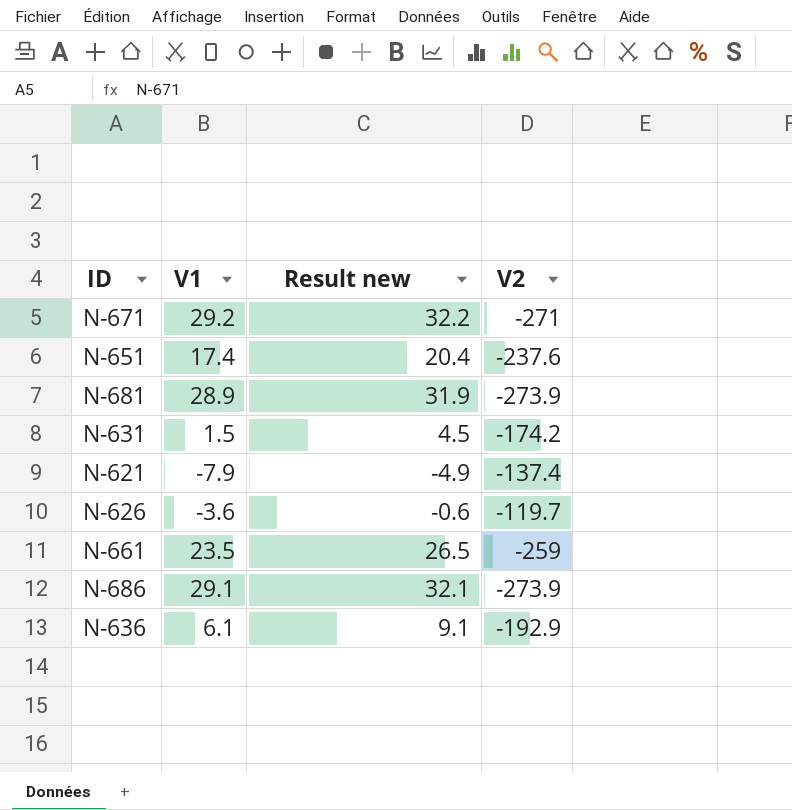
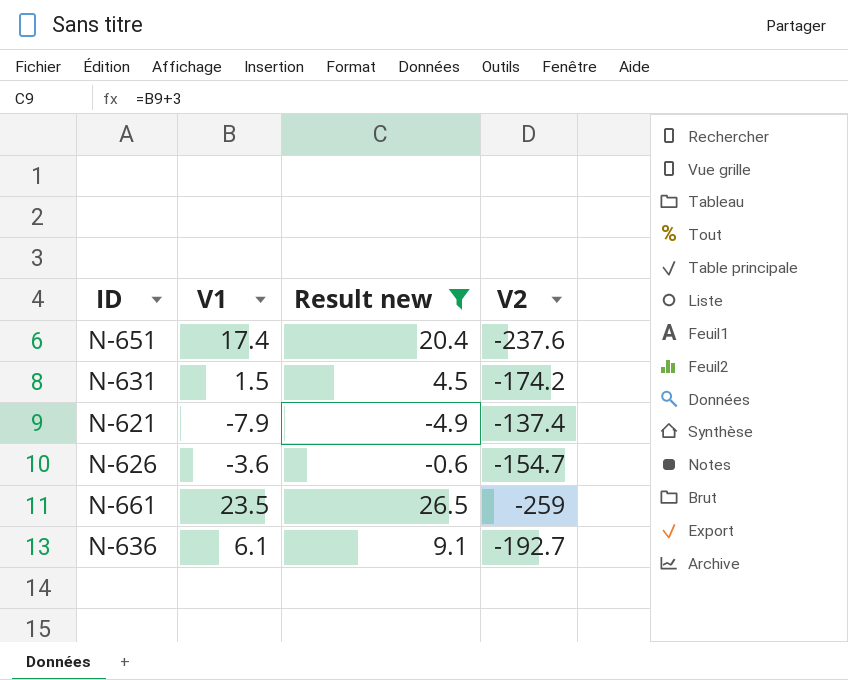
filter: none -> Result new <= 26.5
N-626 | V2: -119.7 -> -154.7
N-636 | V2: -192.9 -> -192.7

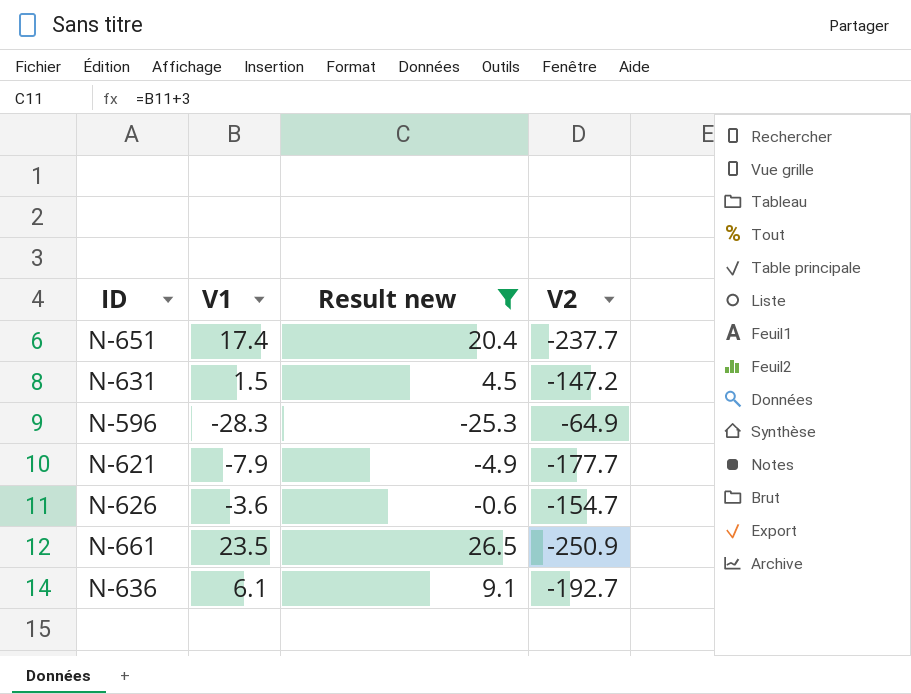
N-651 | V2: -237.6 -> -237.7
N-631 | V2: -174.2 -> -147.2
row N-596: none -> -28.3 | -25.3 | -64.9
N-621 | V2: -137.4 -> -177.7
N-661 | V2: -259 -> -250.9

